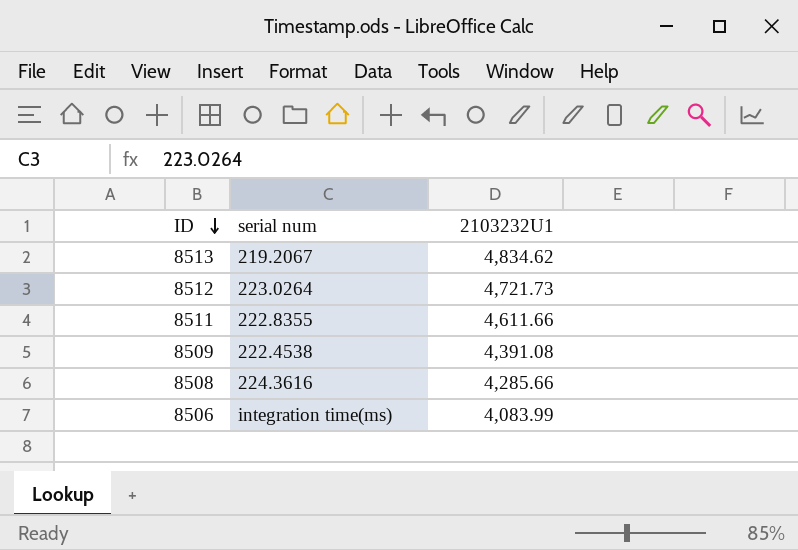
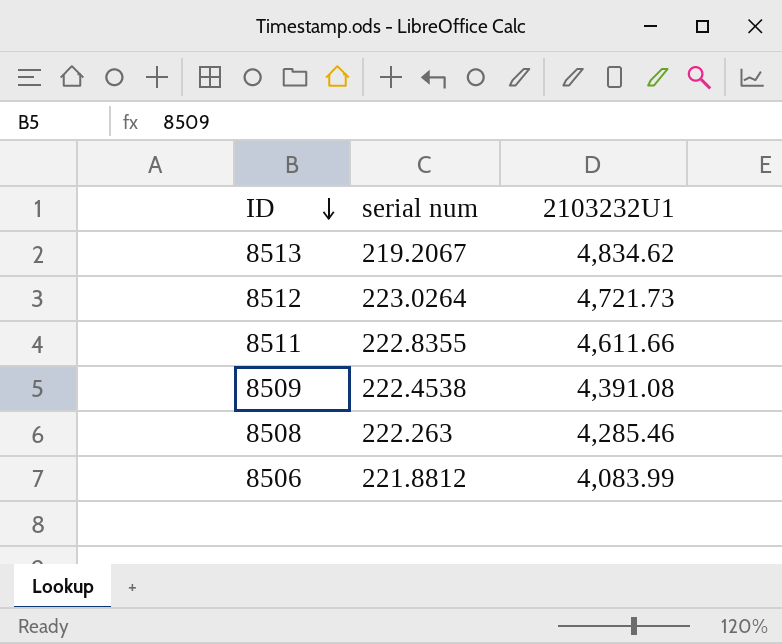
8508 | serial num: 224.3616 -> 222.263
8508 | 2103232U1: 4,285.66 -> 4,285.46
8506 | serial num: integration time(ms) -> 221.8812

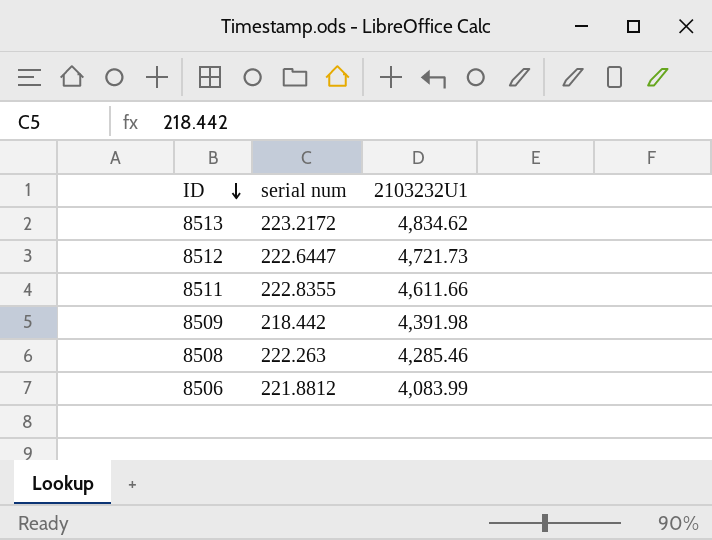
8513 | serial num: 219.2067 -> 223.2172
8512 | serial num: 223.0264 -> 222.6447
8509 | serial num: 222.4538 -> 218.442
8509 | 2103232U1: 4,391.08 -> 4,391.98

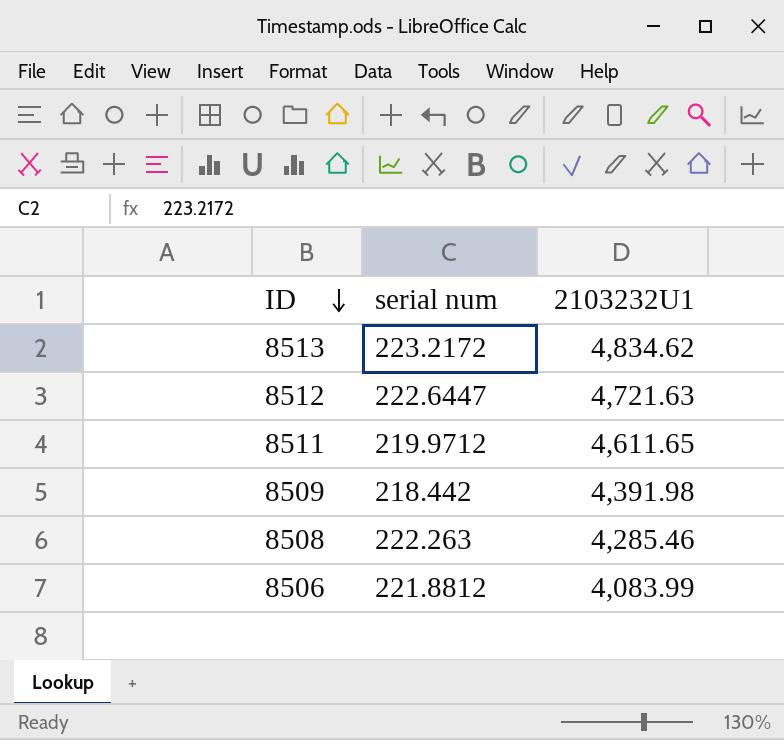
8512 | 2103232U1: 4,721.73 -> 4,721.63
8511 | serial num: 222.8355 -> 219.9712
8511 | 2103232U1: 4,611.66 -> 4,611.65

